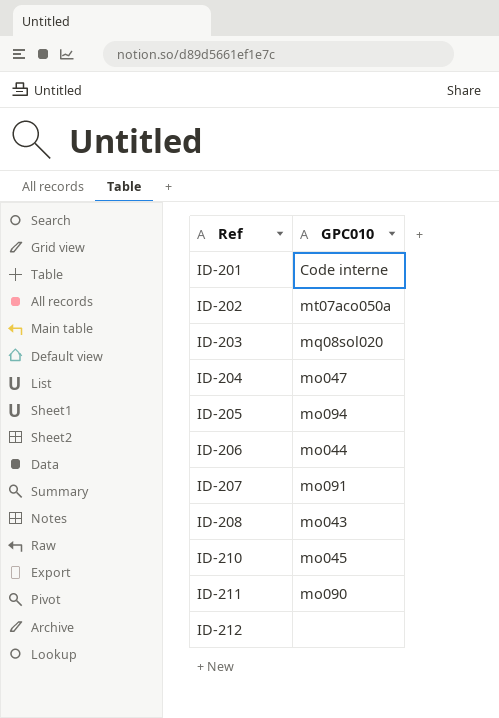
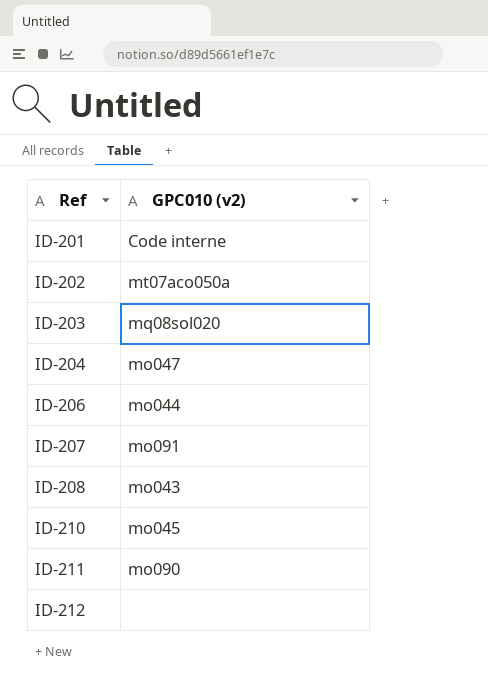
column name: GPC010 -> GPC010 (v2)
row ID-205: mo094 -> none

